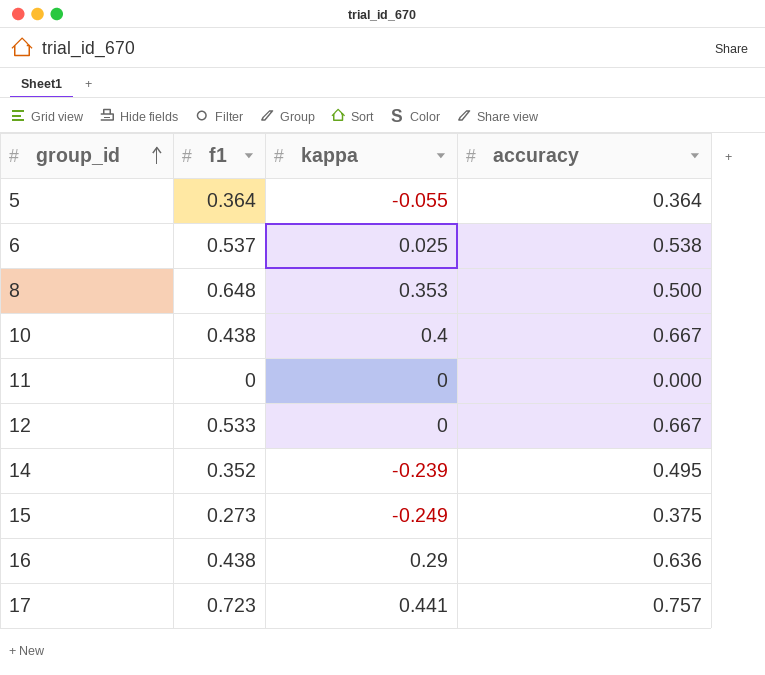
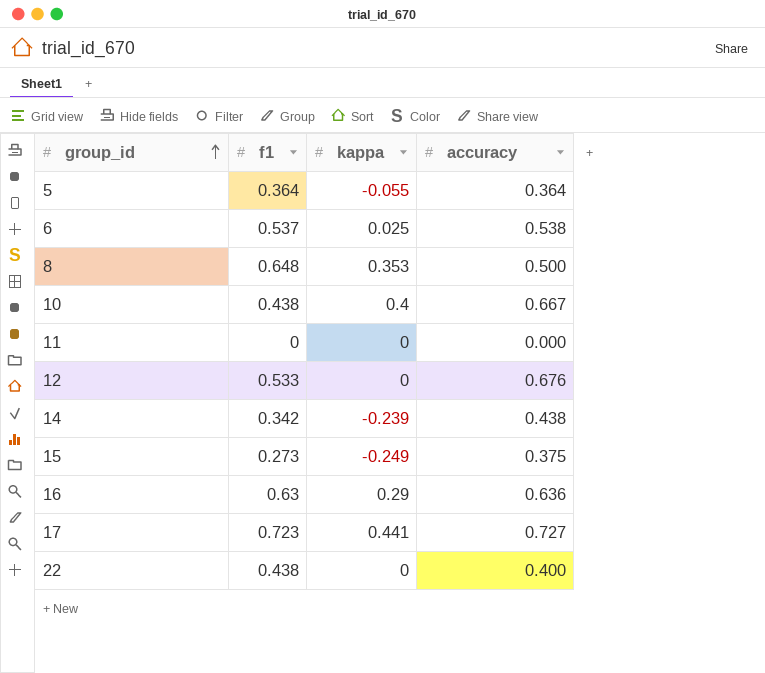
12 | accuracy: 0.667 -> 0.676
14 | f1: 0.352 -> 0.342
14 | accuracy: 0.495 -> 0.438
16 | f1: 0.438 -> 0.63
17 | accuracy: 0.757 -> 0.727
row 22: none -> 0.438 | 0 | 0.400

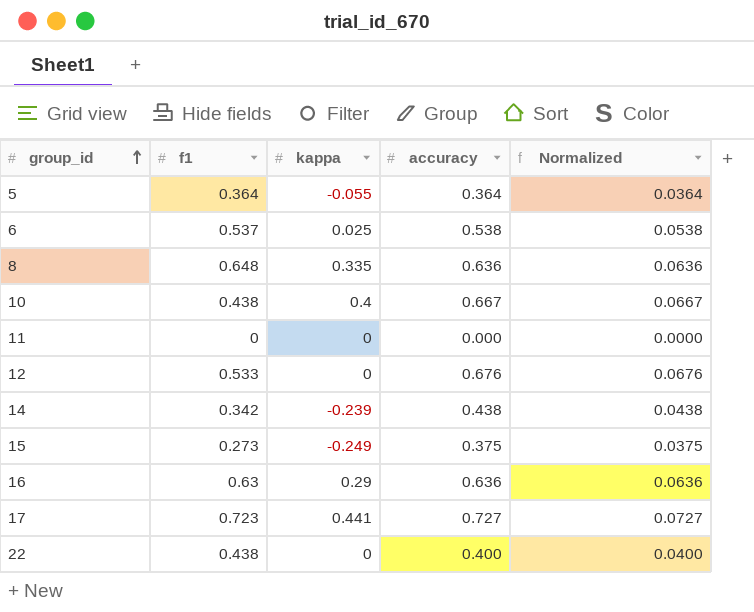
column Normalized | formula: none -> [accuracy] * 0.1
8 | kappa: 0.353 -> 0.335
8 | accuracy: 0.500 -> 0.636

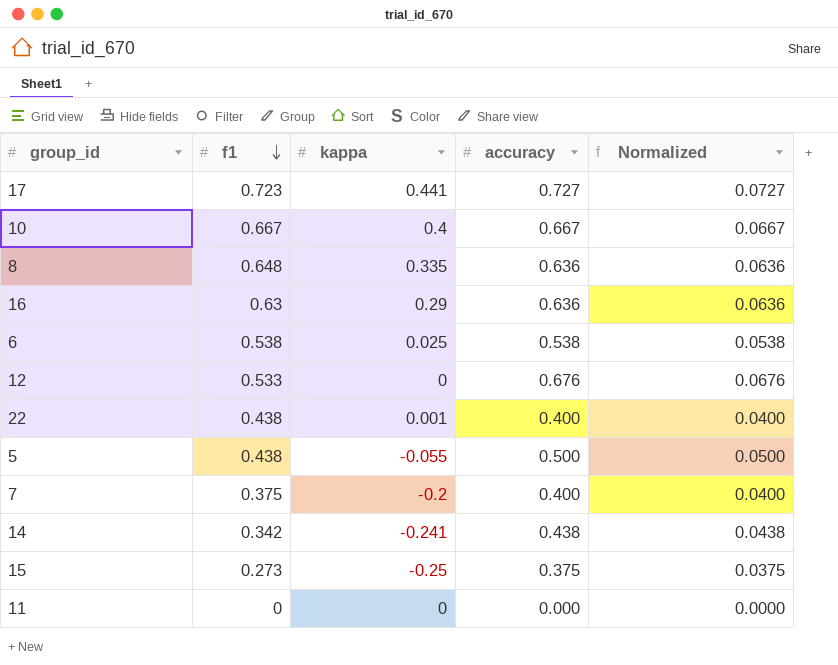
row order: group_id ascending -> f1 descending
10 | f1: 0.438 -> 0.667
6 | f1: 0.537 -> 0.538
22 | kappa: 0 -> 0.001
5 | f1: 0.364 -> 0.438
5 | accuracy: 0.364 -> 0.500
5 | Normalized: 0.0364 -> 0.0500
row 7: none -> 0.375 | -0.2 | 0.400 | 0.0400
14 | kappa: -0.239 -> -0.241
15 | kappa: -0.249 -> -0.25

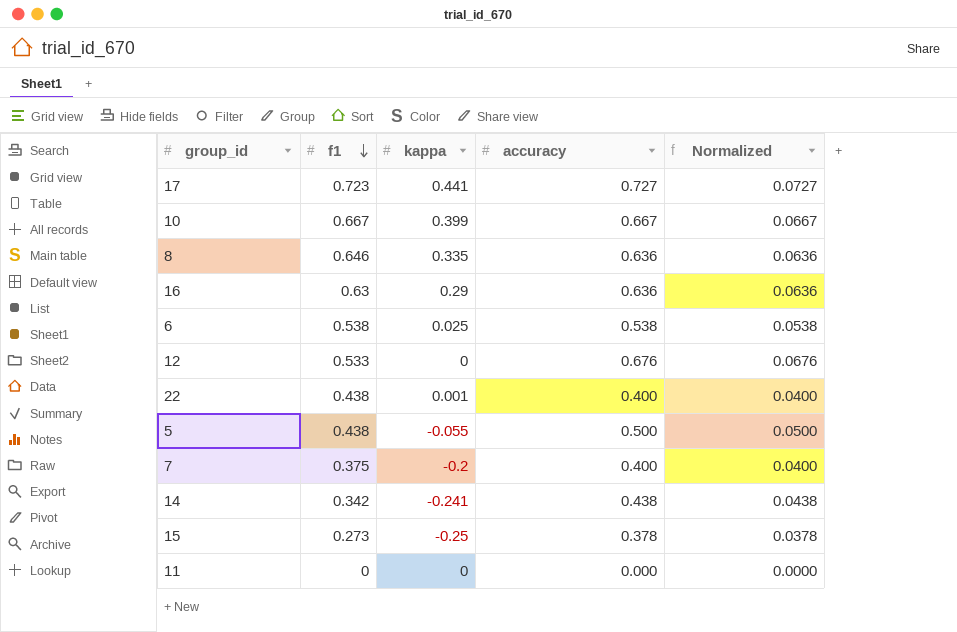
10 | kappa: 0.4 -> 0.399
8 | f1: 0.648 -> 0.646
15 | accuracy: 0.375 -> 0.378
15 | Normalized: 0.0375 -> 0.0378

